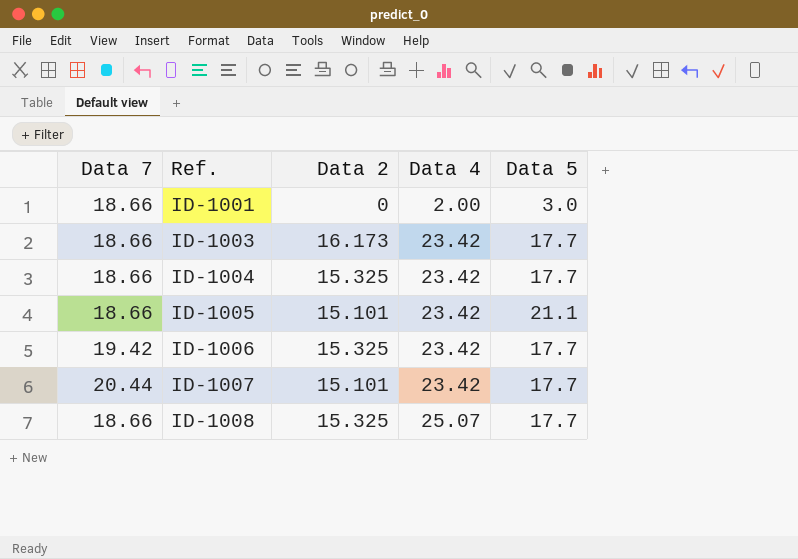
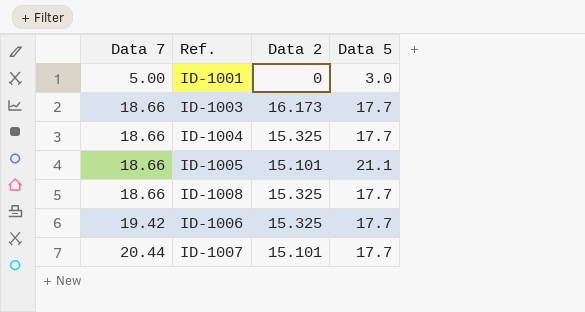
row order: Ref. ascending -> Data 7 ascending
column Data 4 | position: 4 -> none
ID-1001 | Data 7: 18.66 -> 5.00

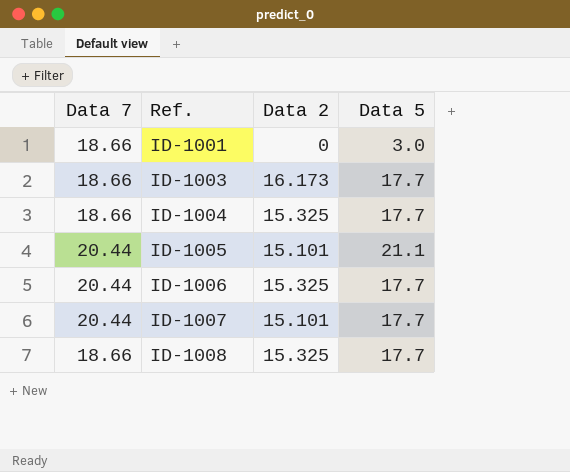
row order: Data 7 ascending -> Ref. ascending
ID-1001 | Data 7: 5.00 -> 18.66
ID-1005 | Data 7: 18.66 -> 20.44
ID-1006 | Data 7: 19.42 -> 20.44

